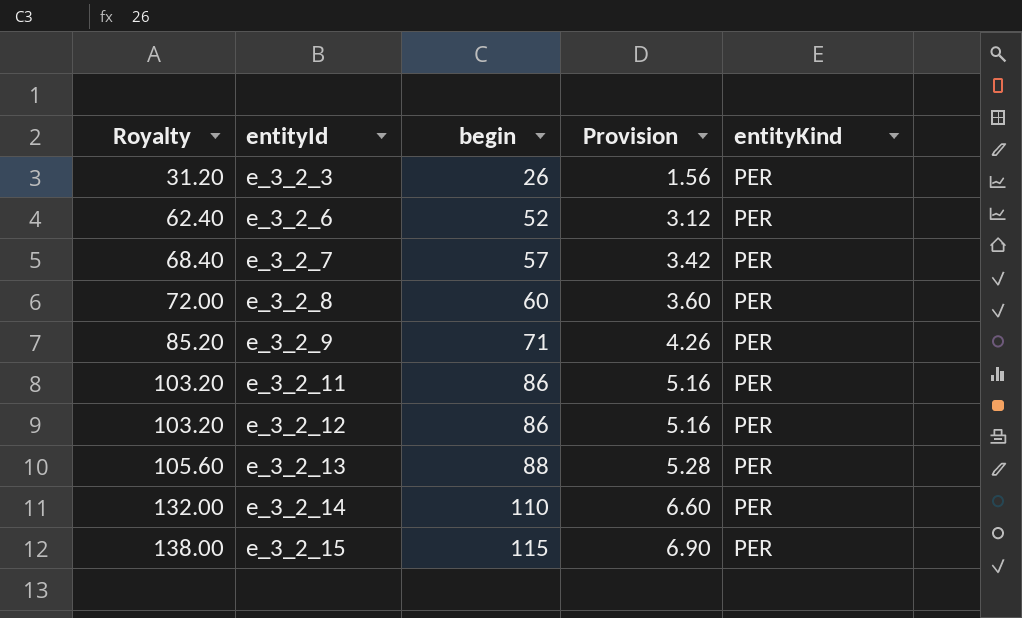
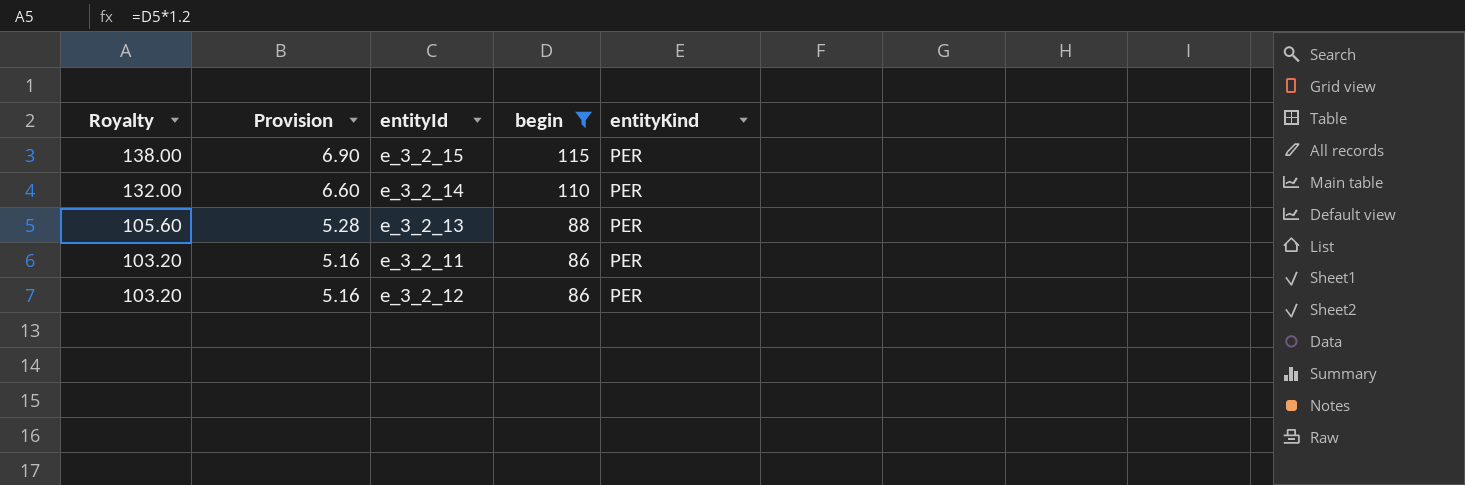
filter: none -> begin >= 86
row order: Royalty ascending -> Royalty descending
column Provision | position: 4 -> 2

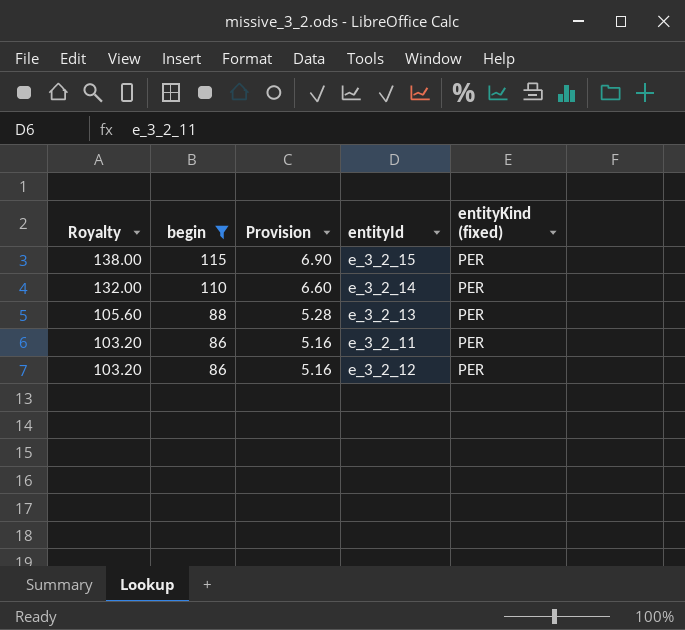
column begin | position: 4 -> 2
column name: entityKind -> entityKind (fixed)

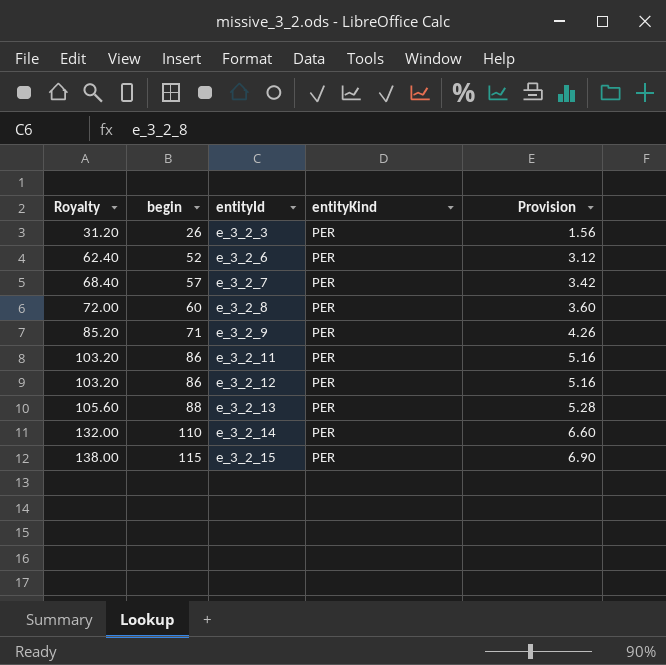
filter: begin >= 86 -> none
row order: Royalty descending -> Royalty ascending
column name: entityKind (fixed) -> entityKind
column Provision | position: 3 -> 5

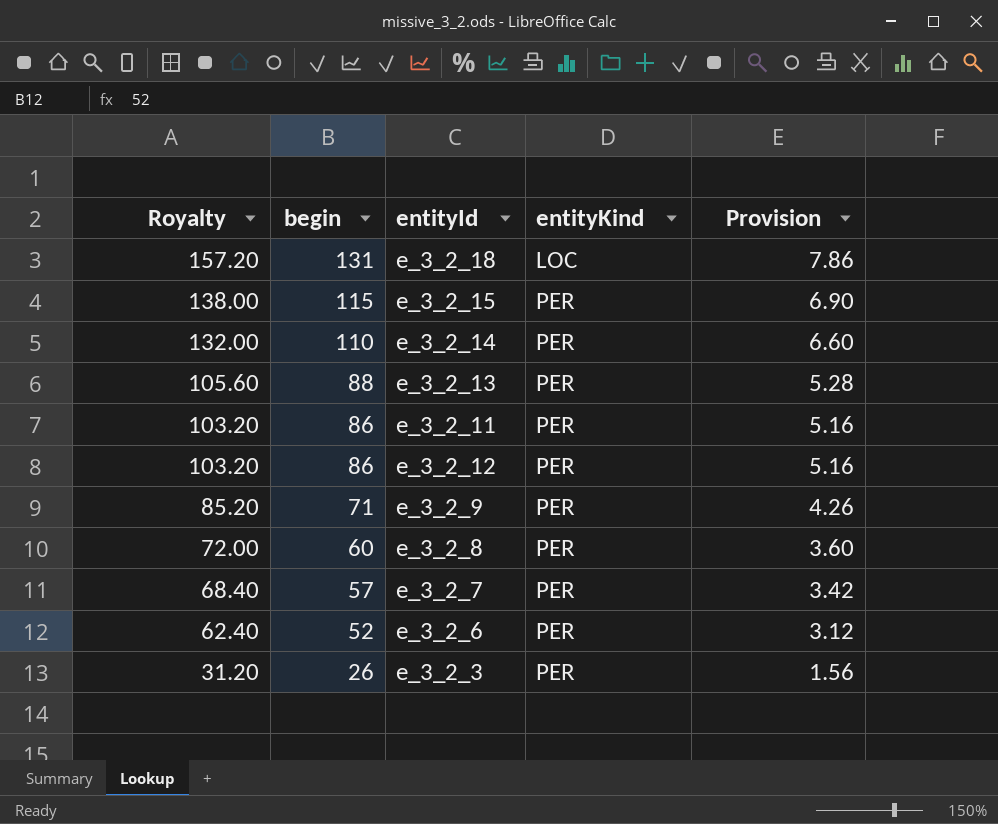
row order: Royalty ascending -> Royalty descending
row e_3_2_18: none -> 157.20 | 131 | LOC | 7.86

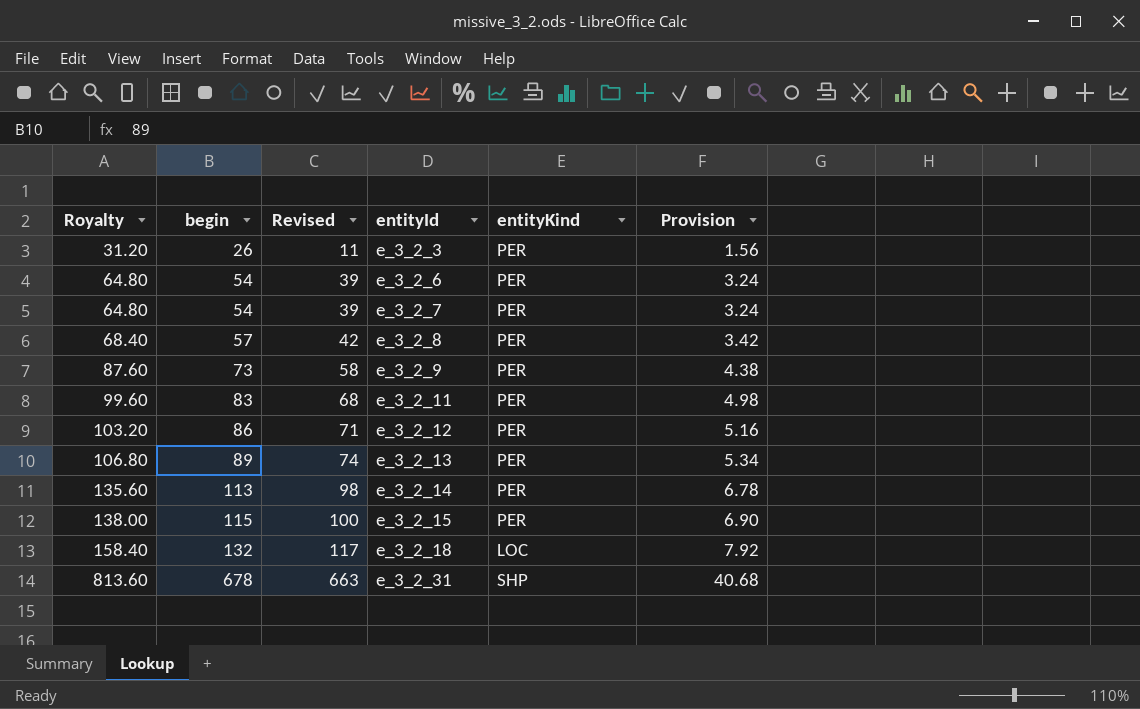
row order: Royalty descending -> Royalty ascending
column Revised | formula: none -> [begin] - 15
e_3_2_6 | Royalty: 62.40 -> 64.80
e_3_2_6 | begin: 52 -> 54
e_3_2_6 | Provision: 3.12 -> 3.24
e_3_2_7 | Royalty: 68.40 -> 64.80
e_3_2_7 | begin: 57 -> 54
e_3_2_7 | Provision: 3.42 -> 3.24
e_3_2_8 | Royalty: 72.00 -> 68.40
e_3_2_8 | begin: 60 -> 57
e_3_2_8 | Provision: 3.60 -> 3.42
e_3_2_9 | Royalty: 85.20 -> 87.60
e_3_2_9 | begin: 71 -> 73
e_3_2_9 | Provision: 4.26 -> 4.38
e_3_2_11 | Royalty: 103.20 -> 99.60
e_3_2_11 | begin: 86 -> 83
e_3_2_11 | Provision: 5.16 -> 4.98
e_3_2_13 | Royalty: 105.60 -> 106.80
e_3_2_13 | begin: 88 -> 89
e_3_2_13 | Provision: 5.28 -> 5.34
e_3_2_14 | Royalty: 132.00 -> 135.60
e_3_2_14 | begin: 110 -> 113
e_3_2_14 | Provision: 6.60 -> 6.78
e_3_2_18 | Royalty: 157.20 -> 158.40
e_3_2_18 | begin: 131 -> 132
e_3_2_18 | Provision: 7.86 -> 7.92
row e_3_2_31: none -> 813.60 | 678 | 663 | SHP | 40.68

